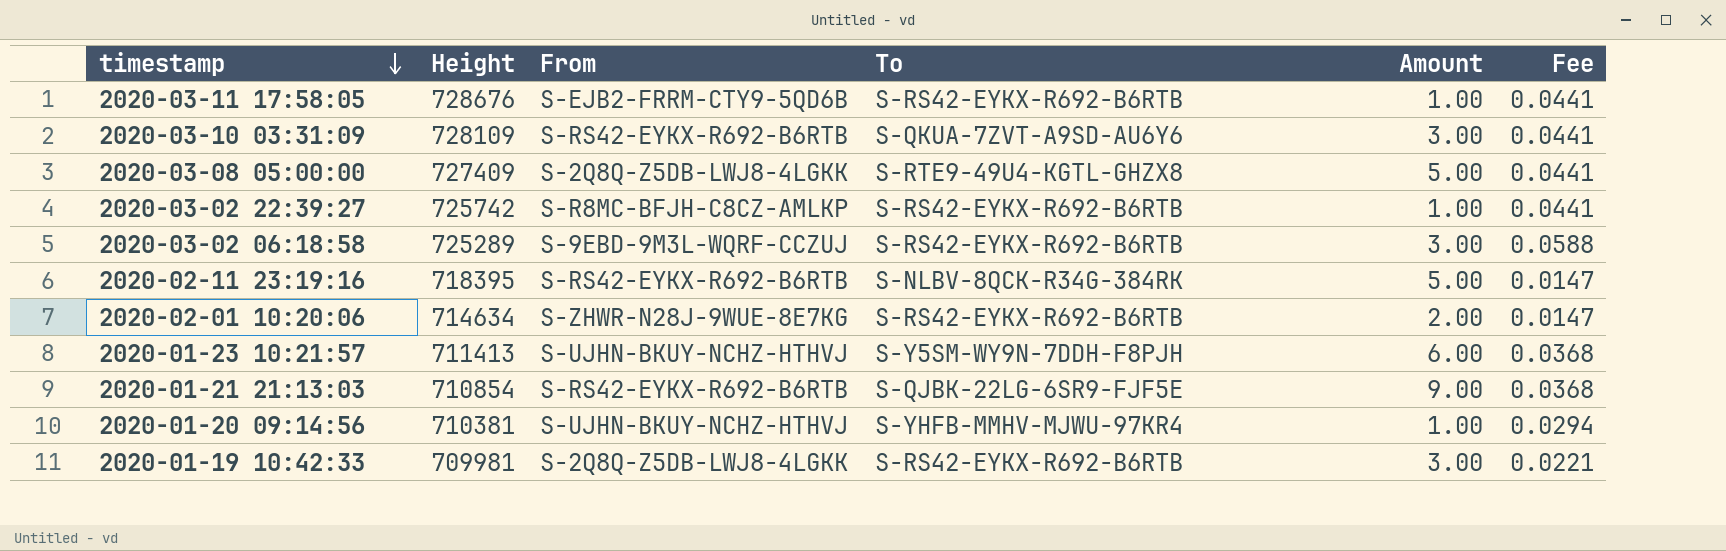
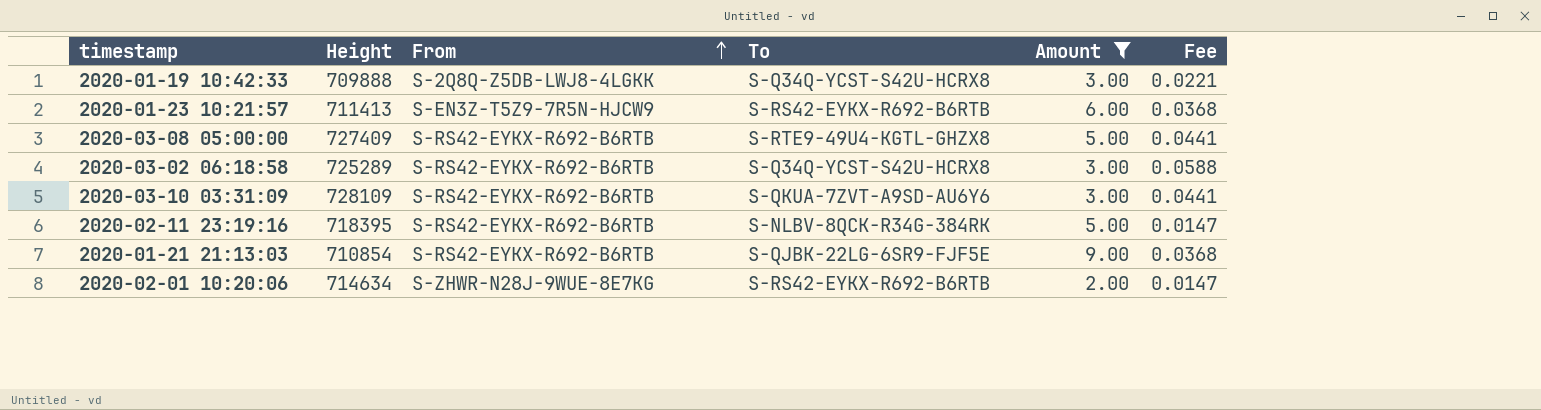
filter: none -> Amount != 1.00
row order: timestamp descending -> From ascending
2020-01-19 10:42:33 | Height: 709981 -> 709888
2020-01-19 10:42:33 | To: S-RS42-EYKX-R692-B6RTB -> S-Q34Q-YCST-S42U-HCRX8
2020-01-23 10:21:57 | From: S-UJHN-BKUY-NCHZ-HTHVJ -> S-EN3Z-T5Z9-7R5N-HJCW9
2020-01-23 10:21:57 | To: S-Y5SM-WY9N-7DDH-F8PJH -> S-RS42-EYKX-R692-B6RTB
2020-03-08 05:00:00 | From: S-2Q8Q-Z5DB-LWJ8-4LGKK -> S-RS42-EYKX-R692-B6RTB
2020-03-02 06:18:58 | From: S-9EBD-9M3L-WQRF-CCZUJ -> S-RS42-EYKX-R692-B6RTB
2020-03-02 06:18:58 | To: S-RS42-EYKX-R692-B6RTB -> S-Q34Q-YCST-S42U-HCRX8

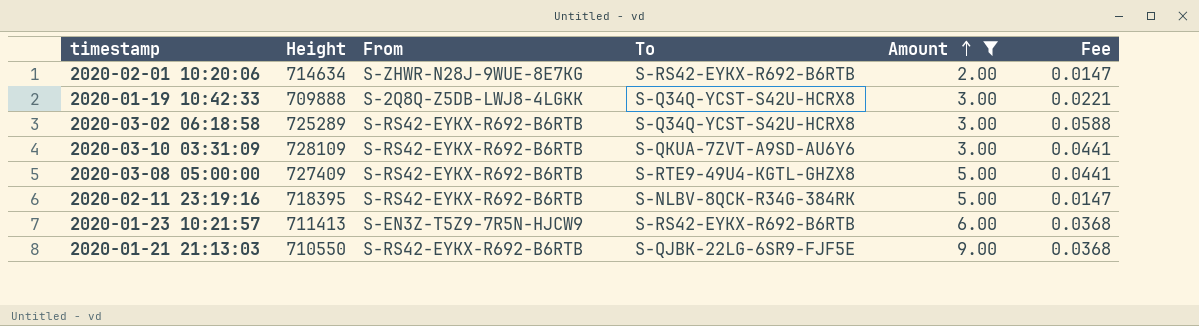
row order: From ascending -> Amount ascending
2020-01-21 21:13:03 | Height: 710854 -> 710550

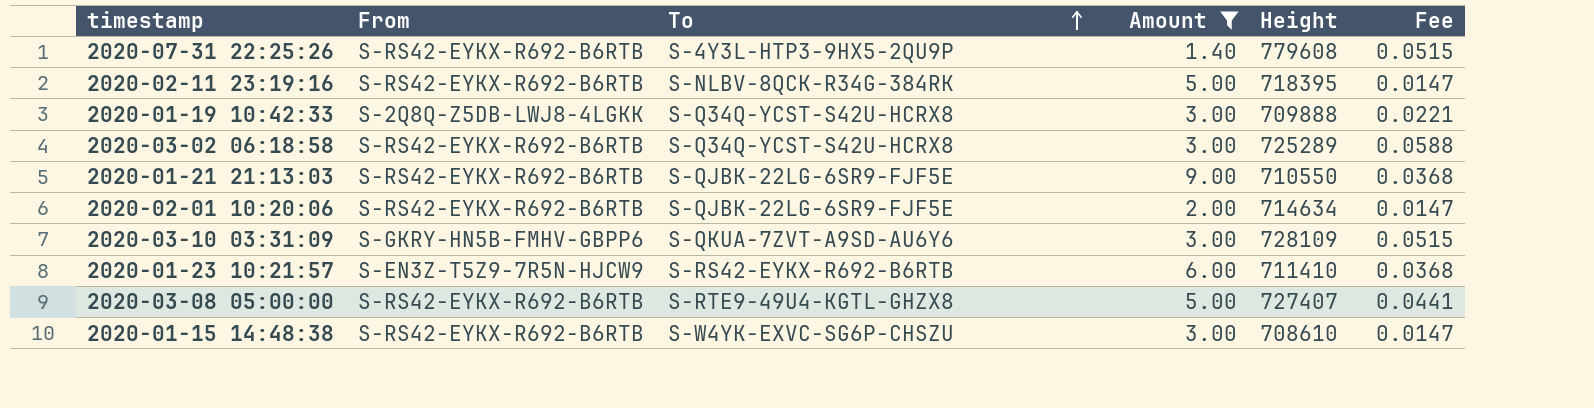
row order: Amount ascending -> To ascending
column Height | position: 2 -> 5
row 2020-07-31 22:25:26: none -> S-RS42-EYKX-R692-B6RTB | S-4Y3L-HTP3-9HX5-2QU9P | 1.40 | 779608 | 0.0515
2020-02-01 10:20:06 | From: S-ZHWR-N28J-9WUE-8E7KG -> S-RS42-EYKX-R692-B6RTB
2020-02-01 10:20:06 | To: S-RS42-EYKX-R692-B6RTB -> S-QJBK-22LG-6SR9-FJF5E
2020-03-10 03:31:09 | From: S-RS42-EYKX-R692-B6RTB -> S-GKRY-HN5B-FMHV-GBPP6
2020-03-10 03:31:09 | Fee: 0.0441 -> 0.0515
2020-01-23 10:21:57 | Height: 711413 -> 711410
2020-03-08 05:00:00 | Height: 727409 -> 727407
row 2020-01-15 14:48:38: none -> S-RS42-EYKX-R692-B6RTB | S-W4YK-EXVC-SG6P-CHSZU | 3.00 | 708610 | 0.0147

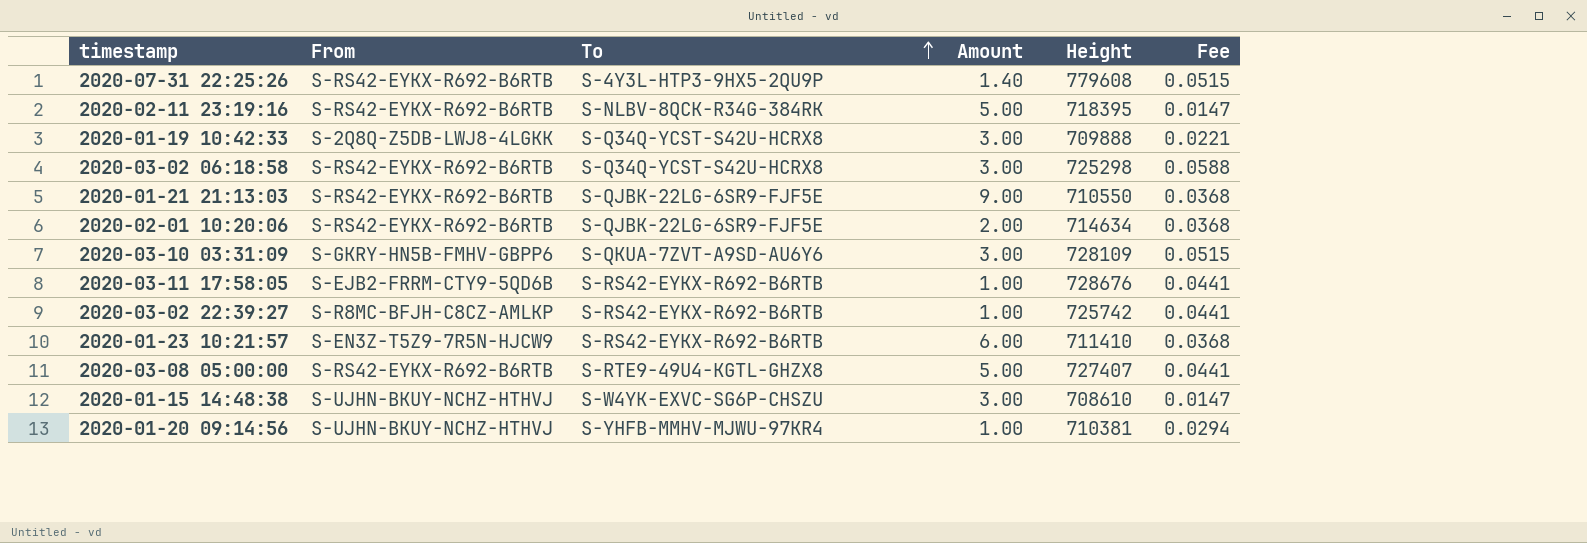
filter: Amount != 1.00 -> none
2020-03-02 06:18:58 | Height: 725289 -> 725298
2020-02-01 10:20:06 | Fee: 0.0147 -> 0.0368
2020-01-15 14:48:38 | From: S-RS42-EYKX-R692-B6RTB -> S-UJHN-BKUY-NCHZ-HTHVJ

